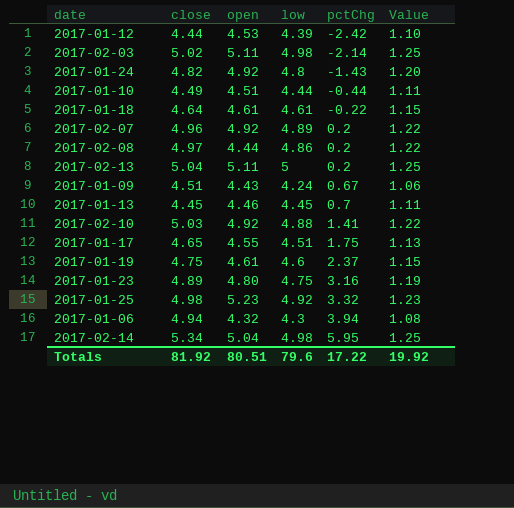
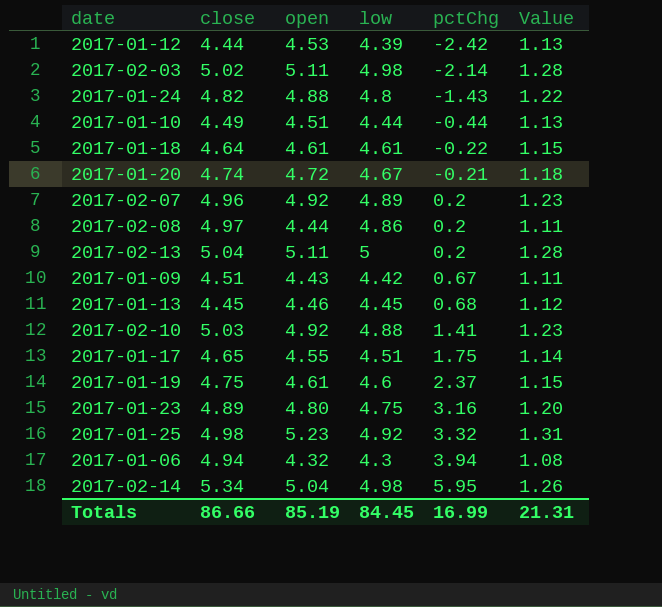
column Value | formula: [low] * 0.25 -> [open] * 0.25
2017-01-24 | open: 4.92 -> 4.88
row 2017-01-20: none -> 4.74 | 4.72 | 4.67 | -0.21 | 1.18
2017-01-09 | low: 4.24 -> 4.42
2017-01-13 | pctChg: 0.7 -> 0.68
Totals | close: 81.92 -> 86.66
Totals | open: 80.51 -> 85.19
Totals | low: 79.6 -> 84.45
Totals | pctChg: 17.22 -> 16.99
Totals | Value: 19.92 -> 21.31

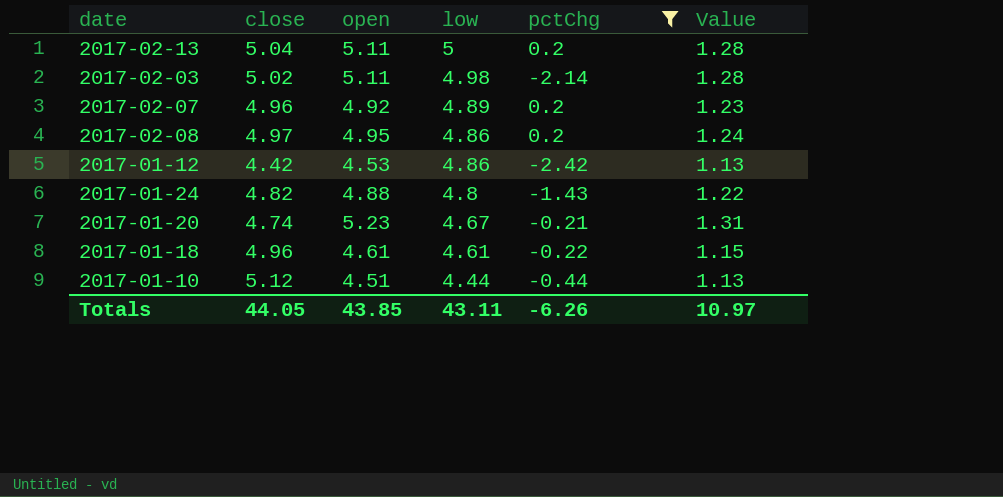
filter: none -> pctChg <= 0.2
row order: pctChg ascending -> low descending
2017-02-08 | open: 4.44 -> 4.95
2017-02-08 | Value: 1.11 -> 1.24
2017-01-12 | close: 4.44 -> 4.42
2017-01-12 | low: 4.39 -> 4.86
2017-01-20 | open: 4.72 -> 5.23
2017-01-20 | Value: 1.18 -> 1.31
2017-01-18 | close: 4.64 -> 4.96
2017-01-10 | close: 4.49 -> 5.12
Totals | close: 86.66 -> 44.05
Totals | open: 85.19 -> 43.85
Totals | low: 84.45 -> 43.11
Totals | pctChg: 16.99 -> -6.26
Totals | Value: 21.31 -> 10.97

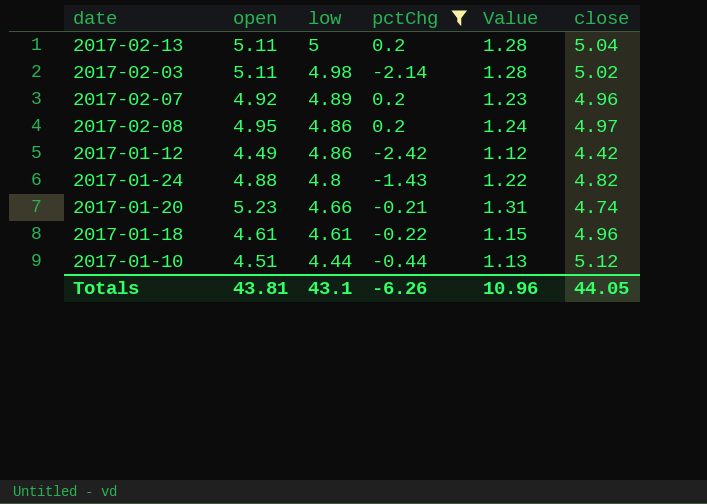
column close | position: 2 -> 6
2017-01-12 | open: 4.53 -> 4.49
2017-01-12 | Value: 1.13 -> 1.12
2017-01-20 | low: 4.67 -> 4.66
Totals | open: 43.85 -> 43.81
Totals | low: 43.11 -> 43.1
Totals | Value: 10.97 -> 10.96

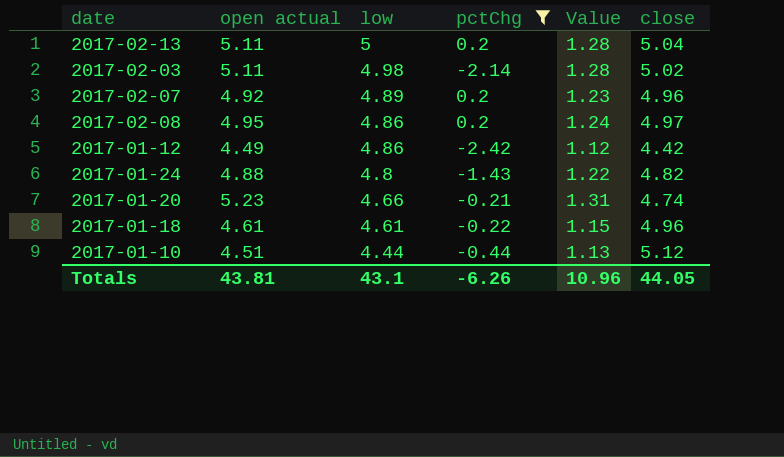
column name: open -> open actual

